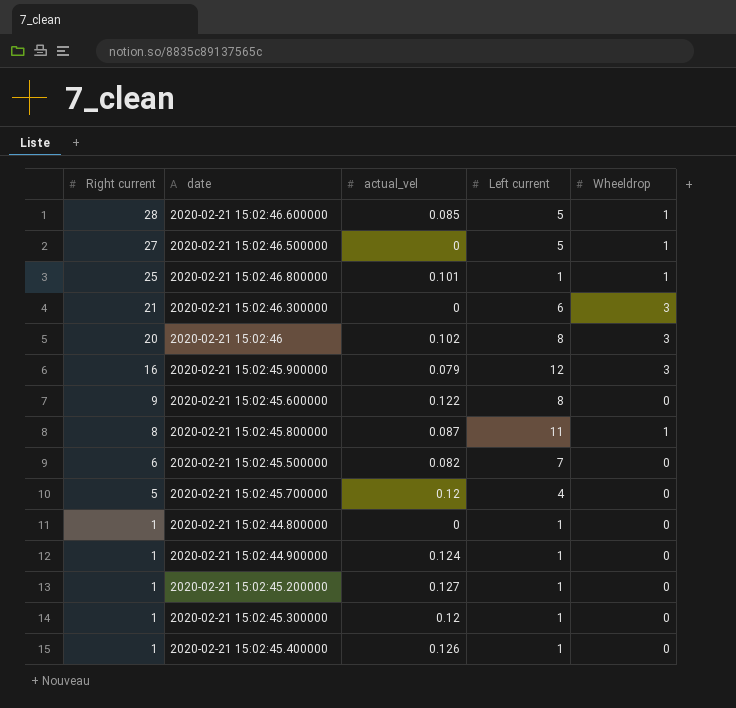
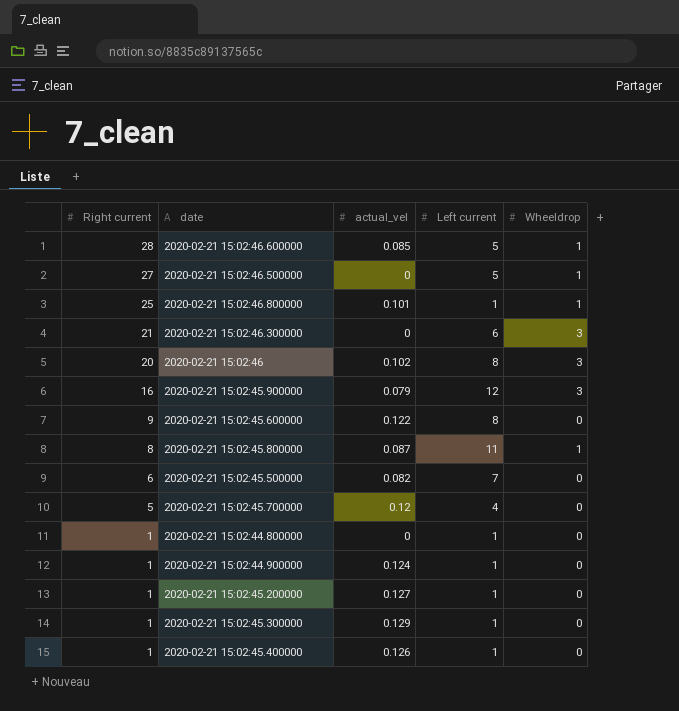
2020-02-21 15:02:45.300000 | actual_vel: 0.12 -> 0.129

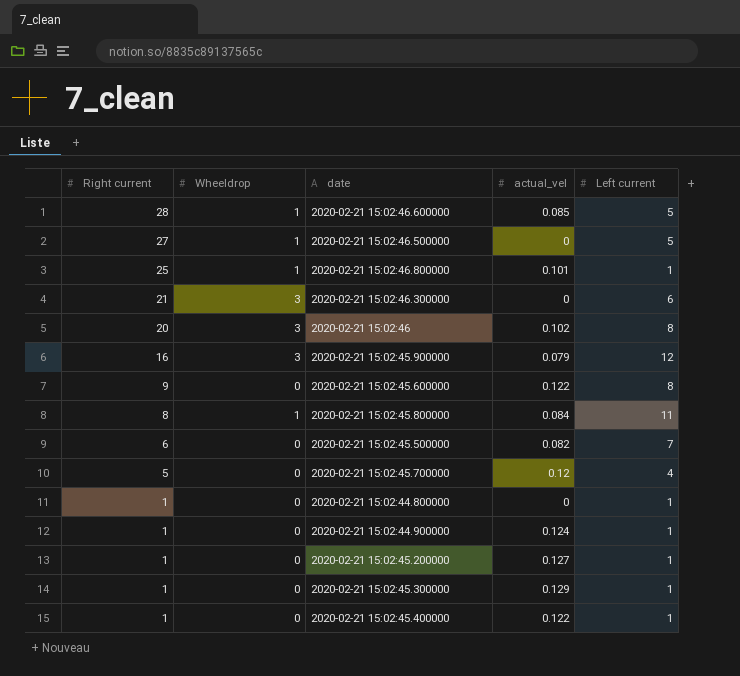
column Wheeldrop | position: 5 -> 2
2020-02-21 15:02:45.800000 | actual_vel: 0.087 -> 0.084
2020-02-21 15:02:45.400000 | actual_vel: 0.126 -> 0.122

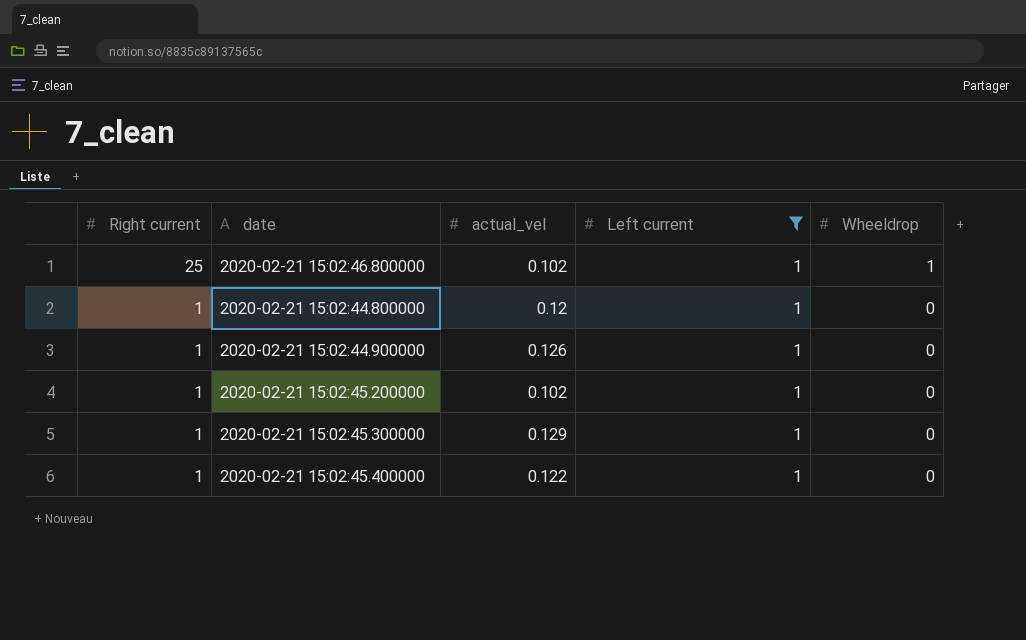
filter: none -> Left current = 1
column Wheeldrop | position: 2 -> 5
2020-02-21 15:02:46.800000 | actual_vel: 0.101 -> 0.102
2020-02-21 15:02:44.800000 | actual_vel: 0 -> 0.12
2020-02-21 15:02:44.900000 | actual_vel: 0.124 -> 0.126
2020-02-21 15:02:45.200000 | actual_vel: 0.127 -> 0.102

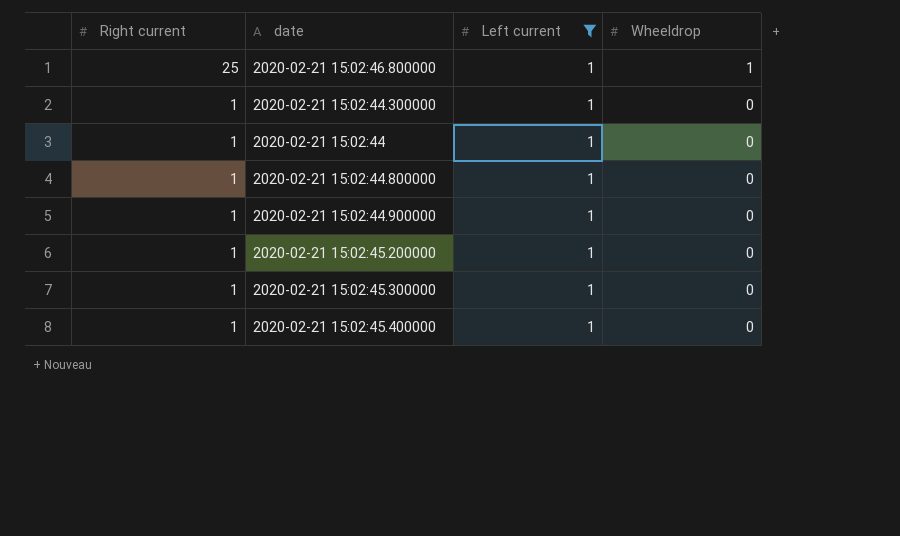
column actual_vel | position: 3 -> none
row 2020-02-21 15:02:44.300000: none -> 1 | 1 | 0
row 2020-02-21 15:02:44: none -> 1 | 1 | 0

